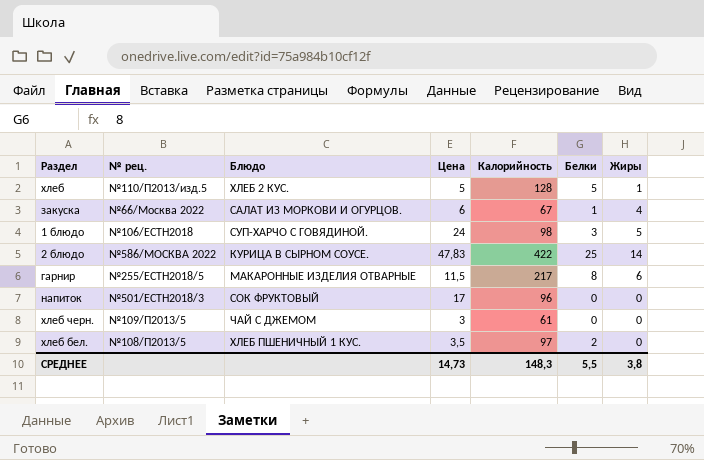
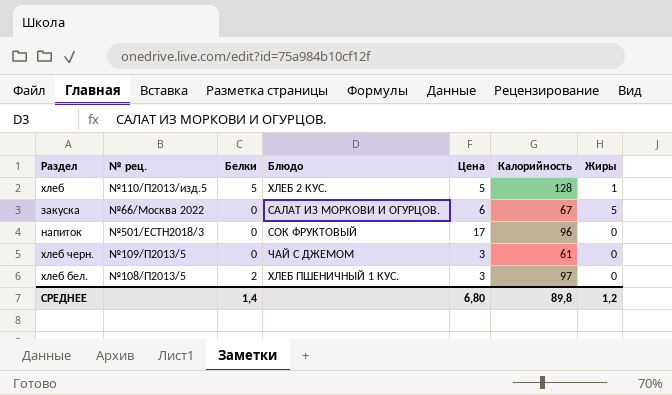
column Белки | position: 6 -> 3
row 1 блюдо: №106/ЕСТН2018 | СУП-ХАРЧО С ГОВЯДИНОЙ. | 24 | 98 | 3 | 5 -> none
row 2 блюдо: №586/МОСКВА 2022 | КУРИЦА В СЫРНОМ СОУСЕ. | 47,83 | 422 | 25 | 14 -> none
row гарнир: №255/ЕСТН2018/5 | МАКАРОННЫЕ ИЗДЕЛИЯ ОТВАРНЫЕ | 11,5 | 217 | 8 | 6 -> none
закуска | Белки: 1 -> 0
закуска | Жиры: 4 -> 5
хлеб бел. | Цена: 3,5 -> 3
СРЕДНЕЕ | Белки: 5,5 -> 1,4
СРЕДНЕЕ | Цена: 14,73 -> 6,80
СРЕДНЕЕ | Калорийность: 148,3 -> 89,8
СРЕДНЕЕ | Жиры: 3,8 -> 1,2

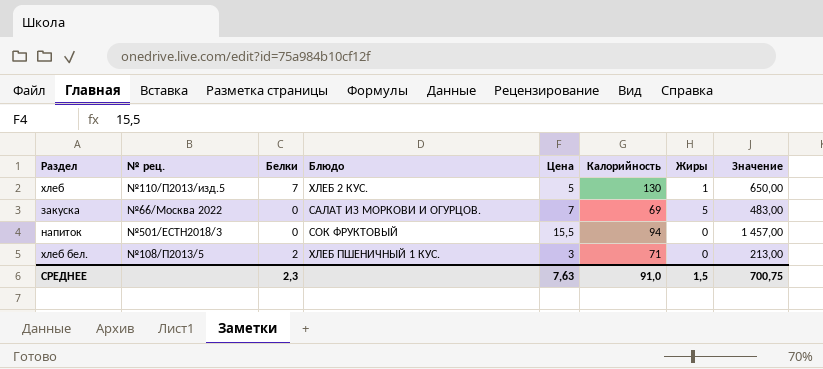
column Значение | formula: none -> [Цена] * [Калорийность]
row хлеб черн.: №109/П2013/5 | 0 | ЧАЙ С ДЖЕМОМ | 3 | 61 | 0 -> none
хлеб | Белки: 5 -> 7
хлеб | Калорийность: 128 -> 130
закуска | Цена: 6 -> 7
закуска | Калорийность: 67 -> 69
напиток | Цена: 17 -> 15,5
напиток | Калорийность: 96 -> 94
хлеб бел. | Калорийность: 97 -> 71
СРЕДНЕЕ | Белки: 1,4 -> 2,3
СРЕДНЕЕ | Цена: 6,80 -> 7,63
СРЕДНЕЕ | Калорийность: 89,8 -> 91,0
СРЕДНЕЕ | Жиры: 1,2 -> 1,5

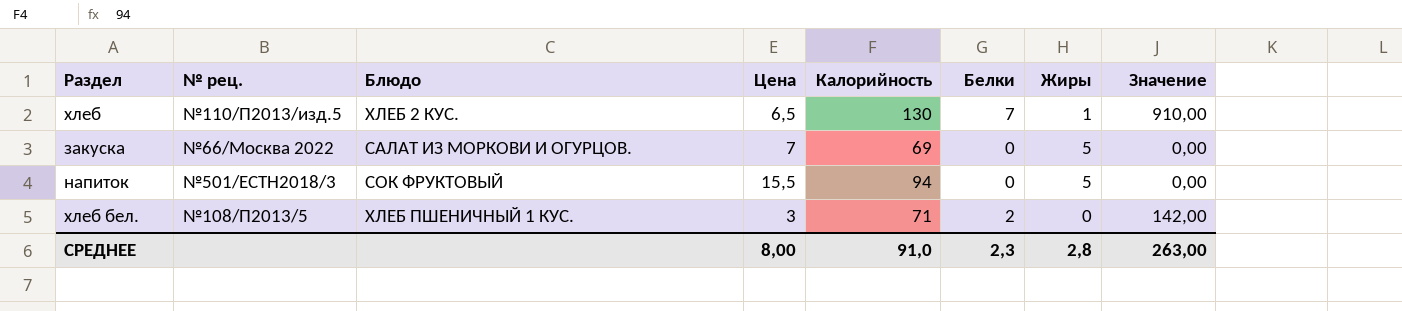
column Белки | position: 3 -> 6
column Значение | formula: [Цена] * [Калорийность] -> [Калорийность] * [Белки]
хлеб | Цена: 5 -> 6,5
напиток | Жиры: 0 -> 5
СРЕДНЕЕ | Цена: 7,63 -> 8,00
СРЕДНЕЕ | Жиры: 1,5 -> 2,8
СРЕДНЕЕ | Значение: 700,75 -> 263,00

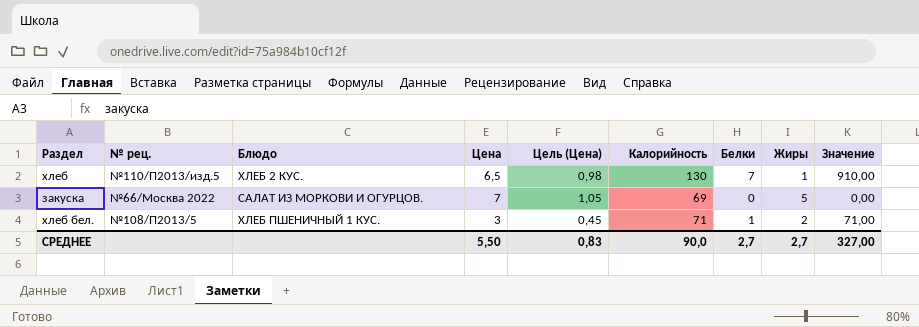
column Цель (Цена) | formula: none -> [Цена] * 0,15
row напиток: №501/ЕСТН2018/3 | СОК ФРУКТОВЫЙ | 15,5 | 94 | 0 | 5 | 0,00 -> none
хлеб бел. | Белки: 2 -> 1
хлеб бел. | Жиры: 0 -> 2
хлеб бел. | Значение: 142,00 -> 71,00
СРЕДНЕЕ | Цена: 8,00 -> 5,50
СРЕДНЕЕ | Калорийность: 91,0 -> 90,0
СРЕДНЕЕ | Белки: 2,3 -> 2,7
СРЕДНЕЕ | Жиры: 2,8 -> 2,7
СРЕДНЕЕ | Значение: 263,00 -> 327,00

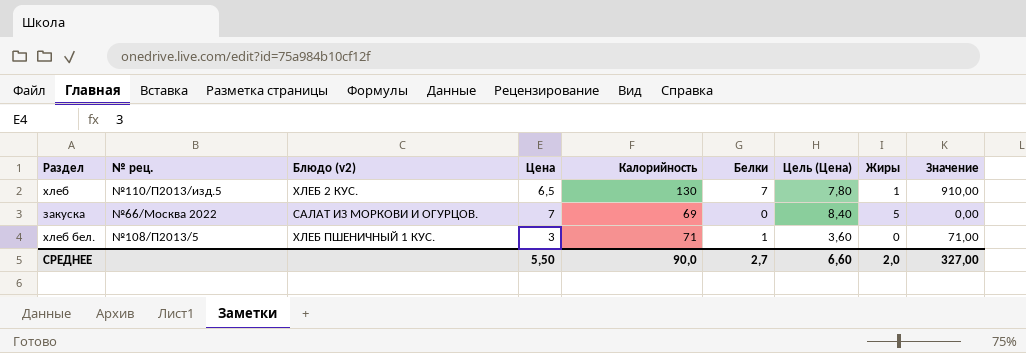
column name: Блюдо -> Блюдо (v2)
column Цель (Цена) | formula: [Цена] * 0,15 -> [Цена] * 1,2
column Цель (Цена) | position: 5 -> 7
хлеб бел. | Жиры: 2 -> 0
СРЕДНЕЕ | Цель (Цена): 0,83 -> 6,60
СРЕДНЕЕ | Жиры: 2,7 -> 2,0

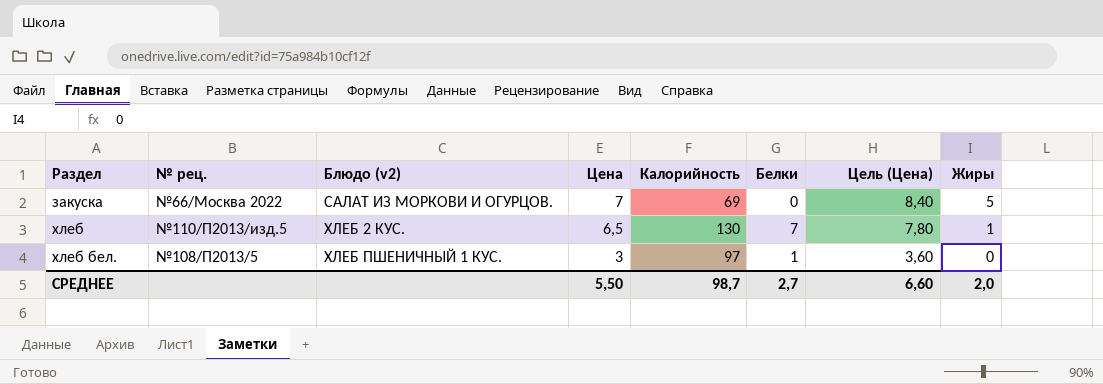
row order: none -> Раздел ascending
column Значение | formula: [Калорийность] * [Белки] -> none
хлеб бел. | Калорийность: 71 -> 97
СРЕДНЕЕ | Калорийность: 90,0 -> 98,7

